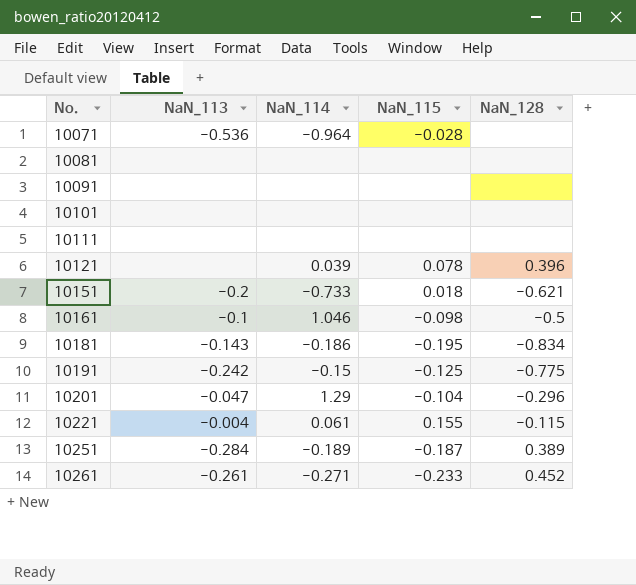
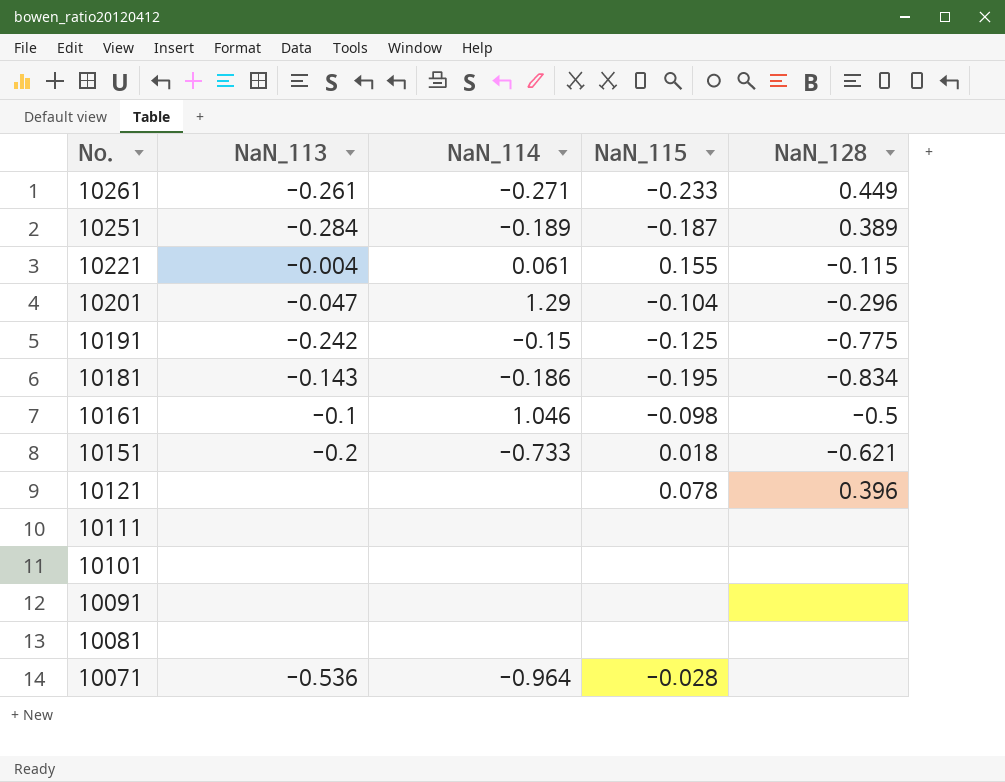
row order: No. ascending -> No. descending
10261 | NaN_128: 0.452 -> 0.449
10121 | NaN_114: 0.039 -> none

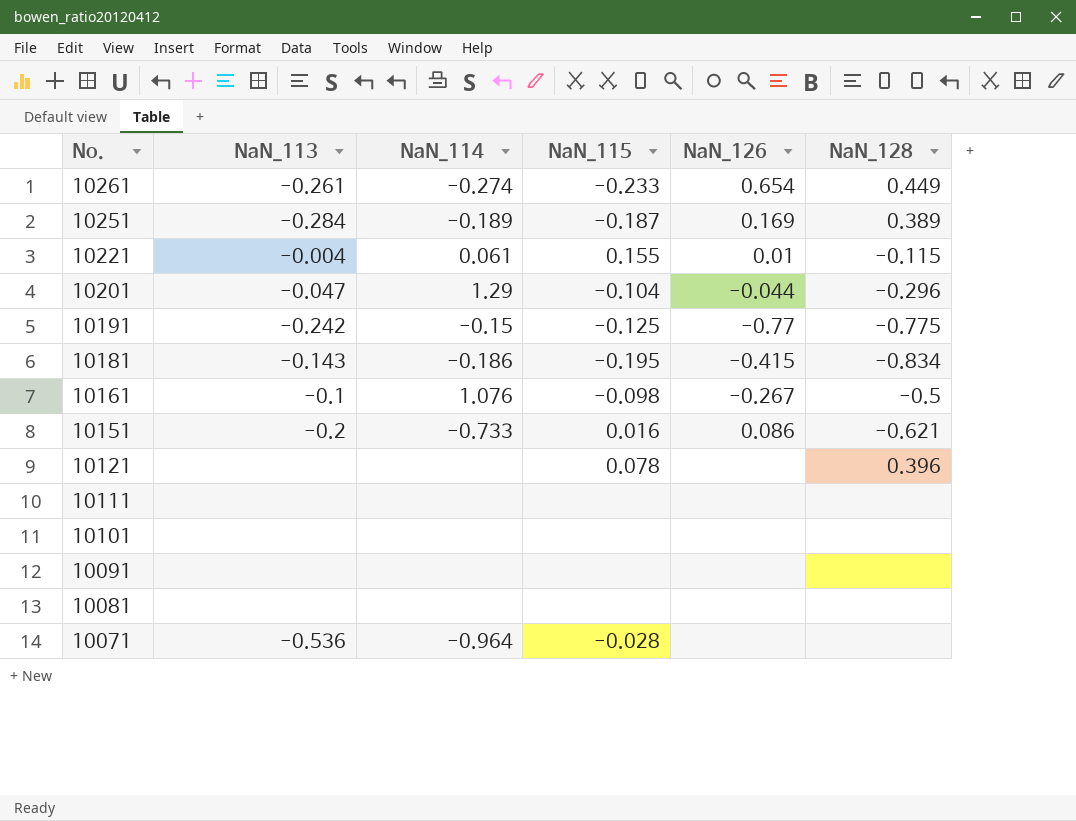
column NaN_126 | position: none -> 5
10261 | NaN_114: -0.271 -> -0.274
10161 | NaN_114: 1.046 -> 1.076
10151 | NaN_115: 0.018 -> 0.016

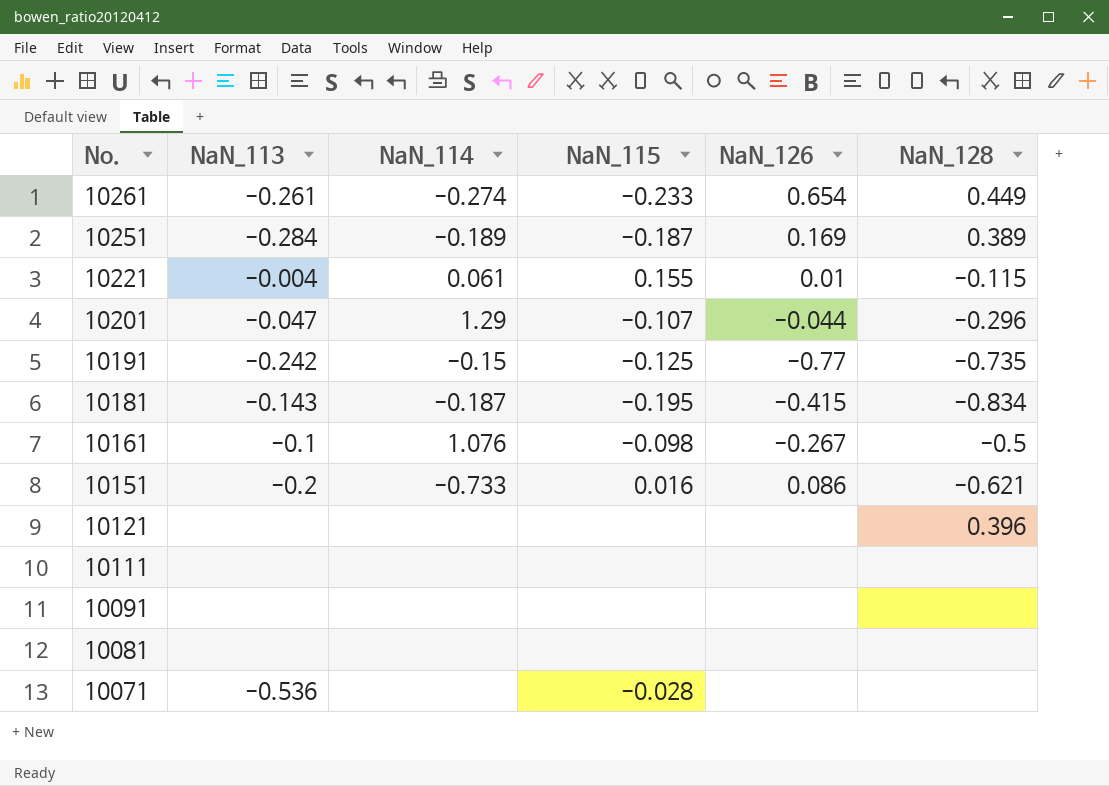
row 10101: none | none | none | none | none -> none
10201 | NaN_115: -0.104 -> -0.107
10191 | NaN_128: -0.775 -> -0.735
10181 | NaN_114: -0.186 -> -0.187
10121 | NaN_115: 0.078 -> none
10071 | NaN_114: -0.964 -> none

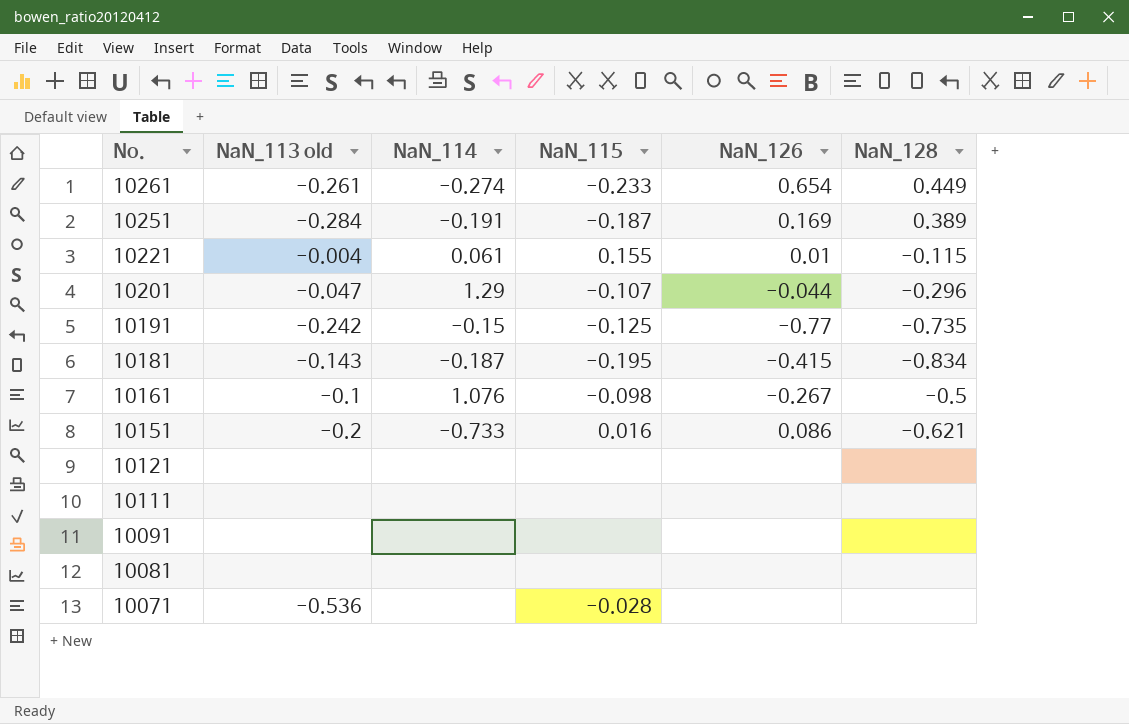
column name: NaN_113 -> NaN_113 old
10251 | NaN_114: -0.189 -> -0.191
10121 | NaN_128: 0.396 -> none

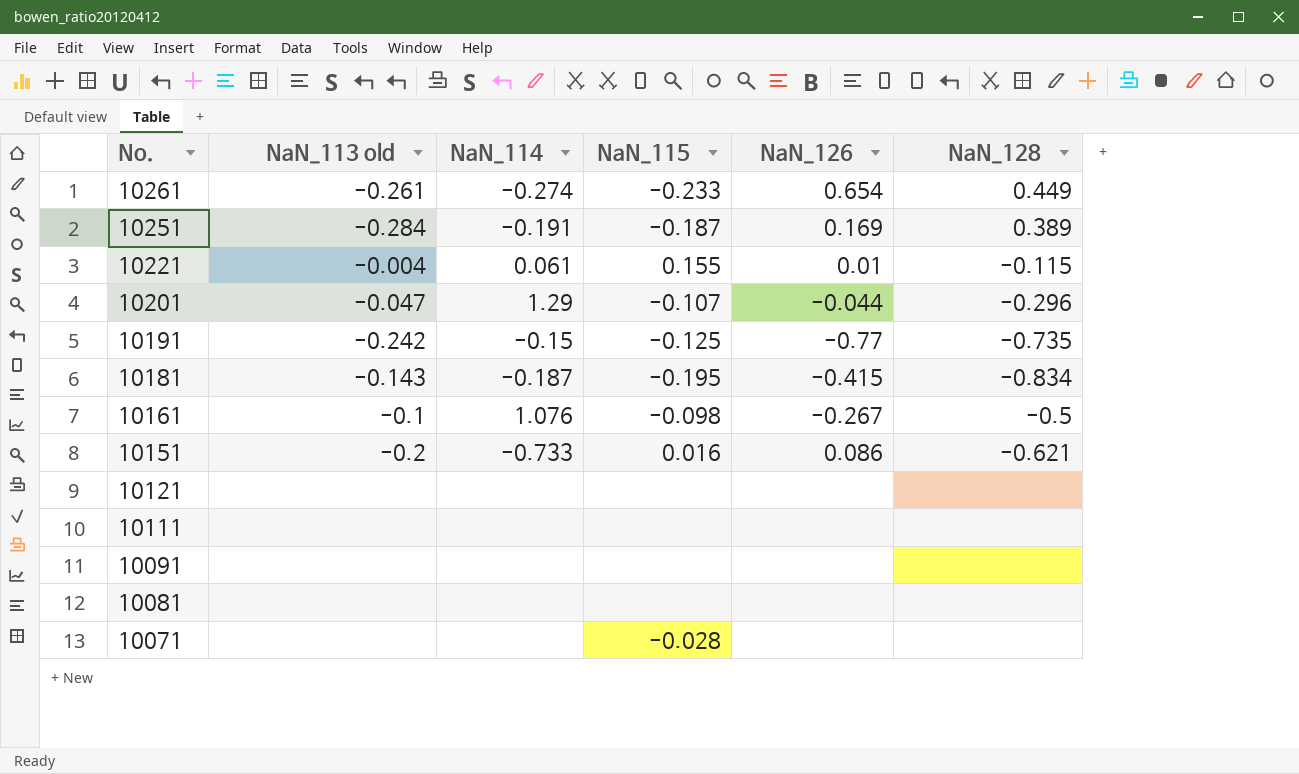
10071 | NaN_113 old: -0.536 -> none

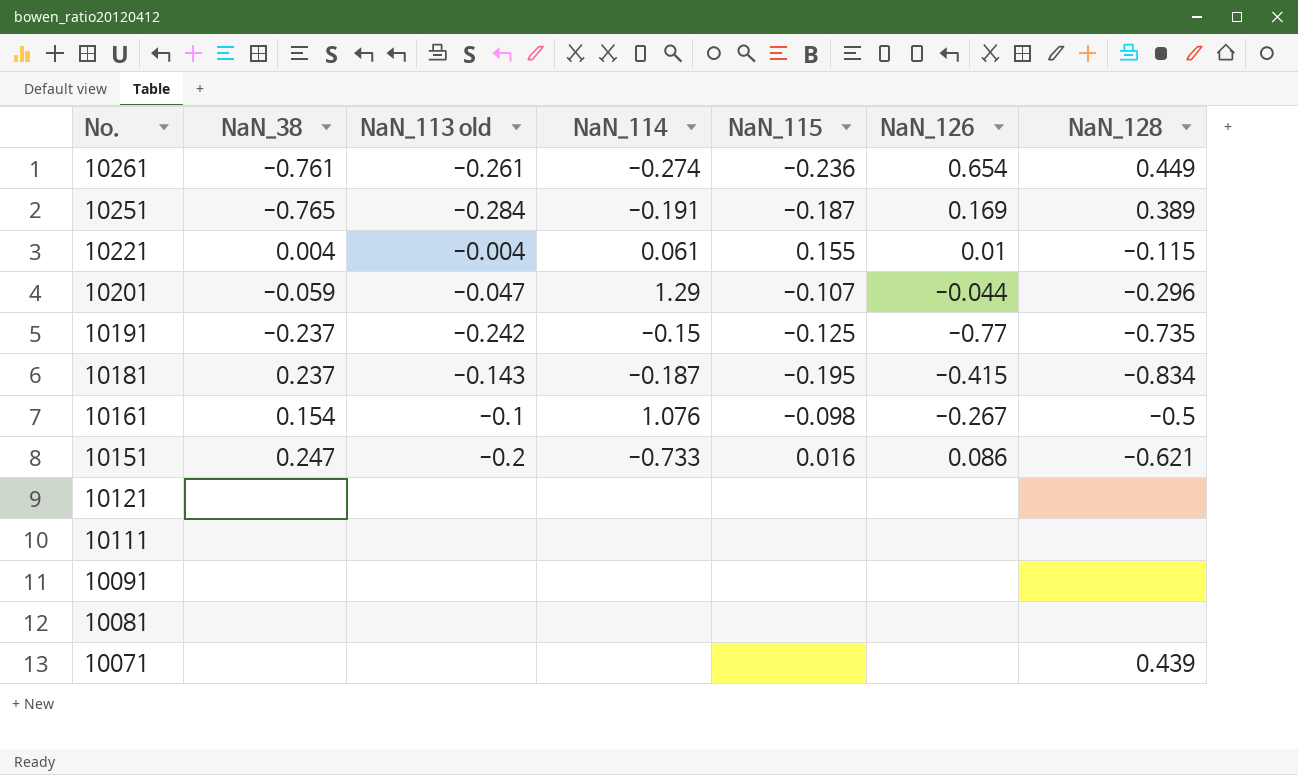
column NaN_38 | position: none -> 2
10261 | NaN_115: -0.233 -> -0.236
10071 | NaN_115: -0.028 -> none
10071 | NaN_128: none -> 0.439

